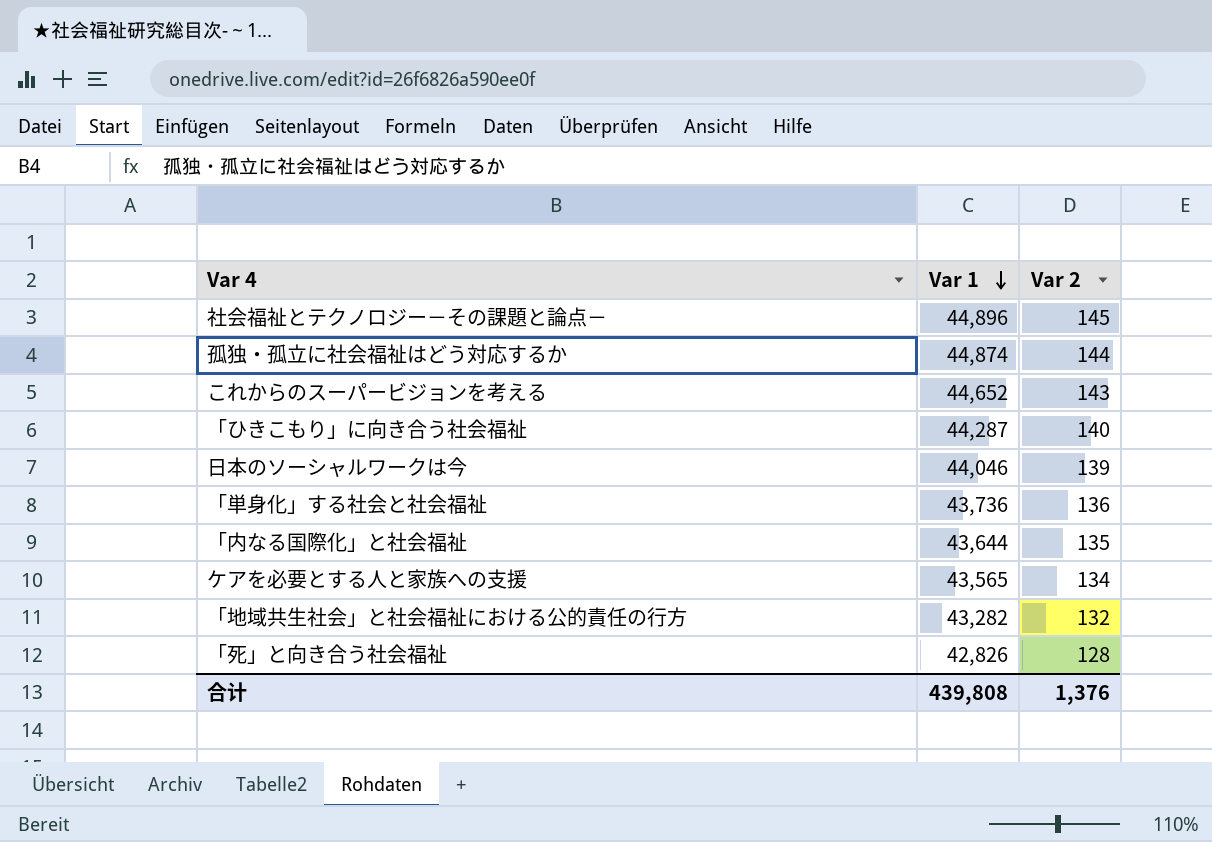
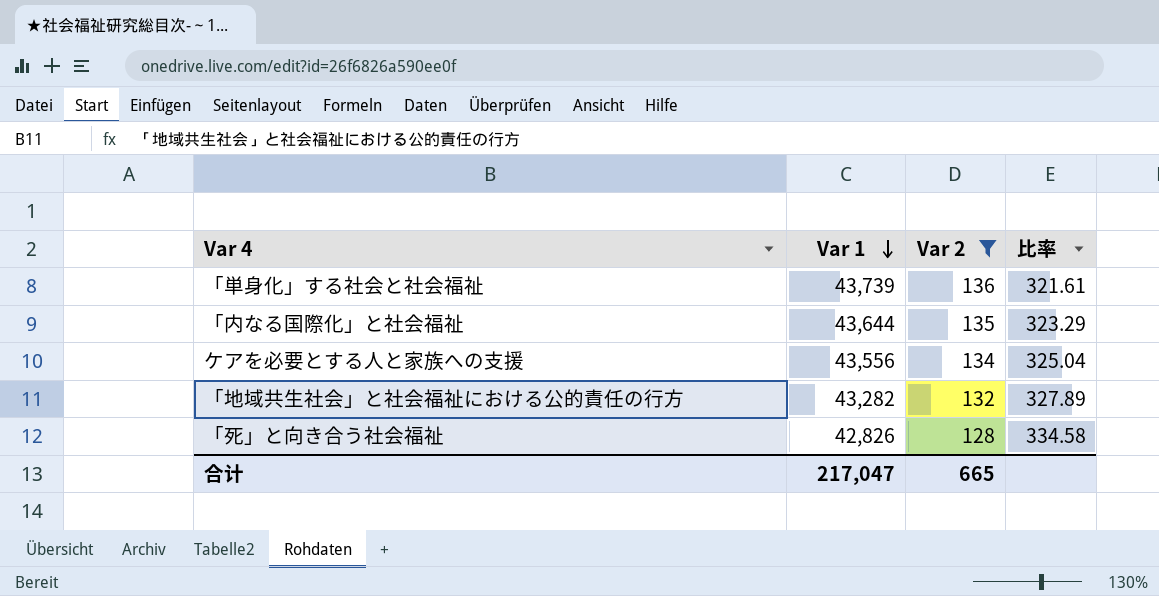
filter: none -> Var 2 <= 136
column 比率 | formula: none -> [Var 1] / [Var 2]
「単身化」する社会と社会福祉 | Var 1: 43,736 -> 43,739
ケアを必要とする人と家族への支援 | Var 1: 43,565 -> 43,556
合计 | Var 1: 439,808 -> 217,047
合计 | Var 2: 1,376 -> 665

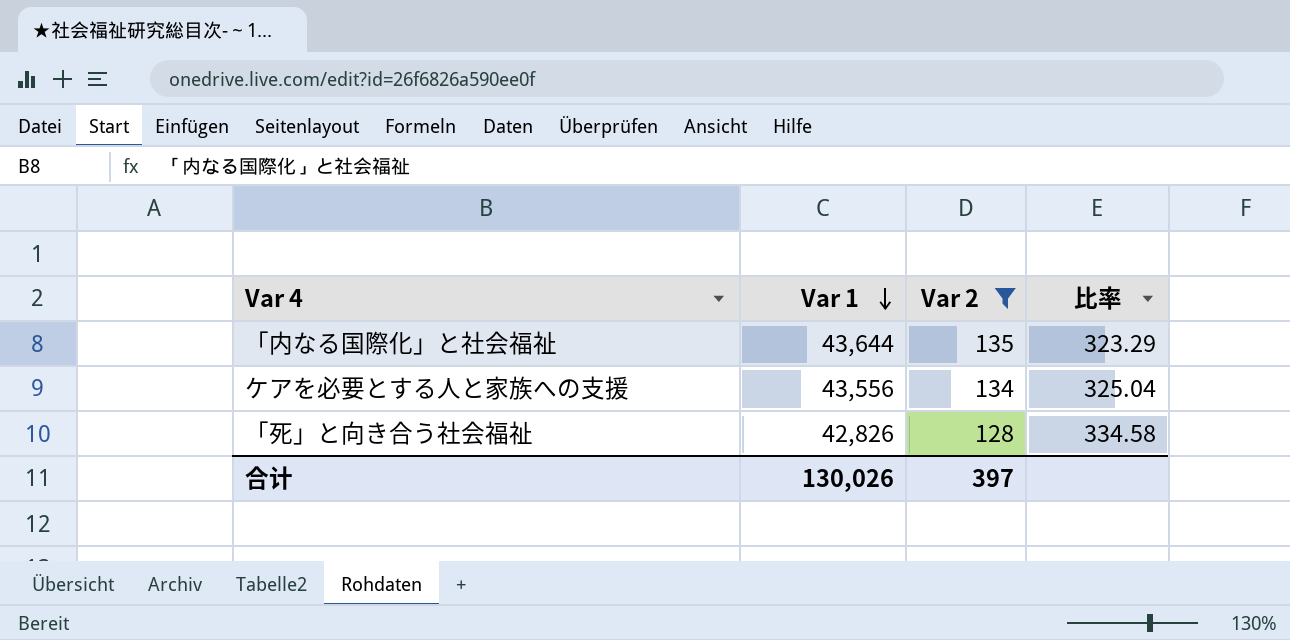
row 「単身化」する社会と社会福祉: 43,739 | 136 | 321.61 -> none
row 「地域共生社会」と社会福祉における公的責任の行方: 43,282 | 132 | 327.89 -> none
合计 | Var 1: 217,047 -> 130,026
合计 | Var 2: 665 -> 397

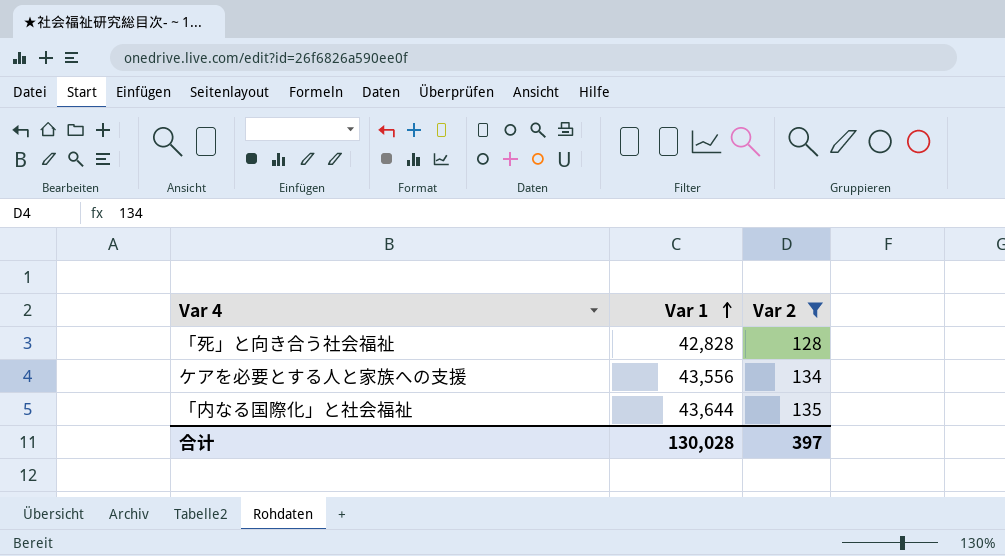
row order: Var 1 descending -> Var 1 ascending
column 比率 | formula: [Var 1] / [Var 2] -> none
「死」と向き合う社会福祉 | Var 1: 42,826 -> 42,828
合计 | Var 1: 130,026 -> 130,028

